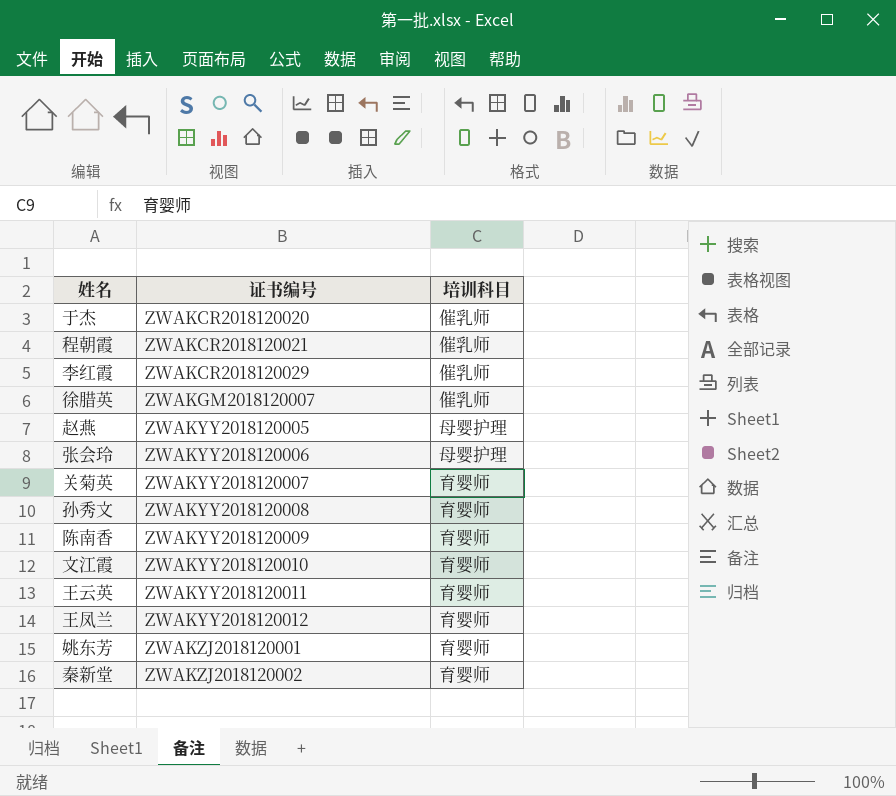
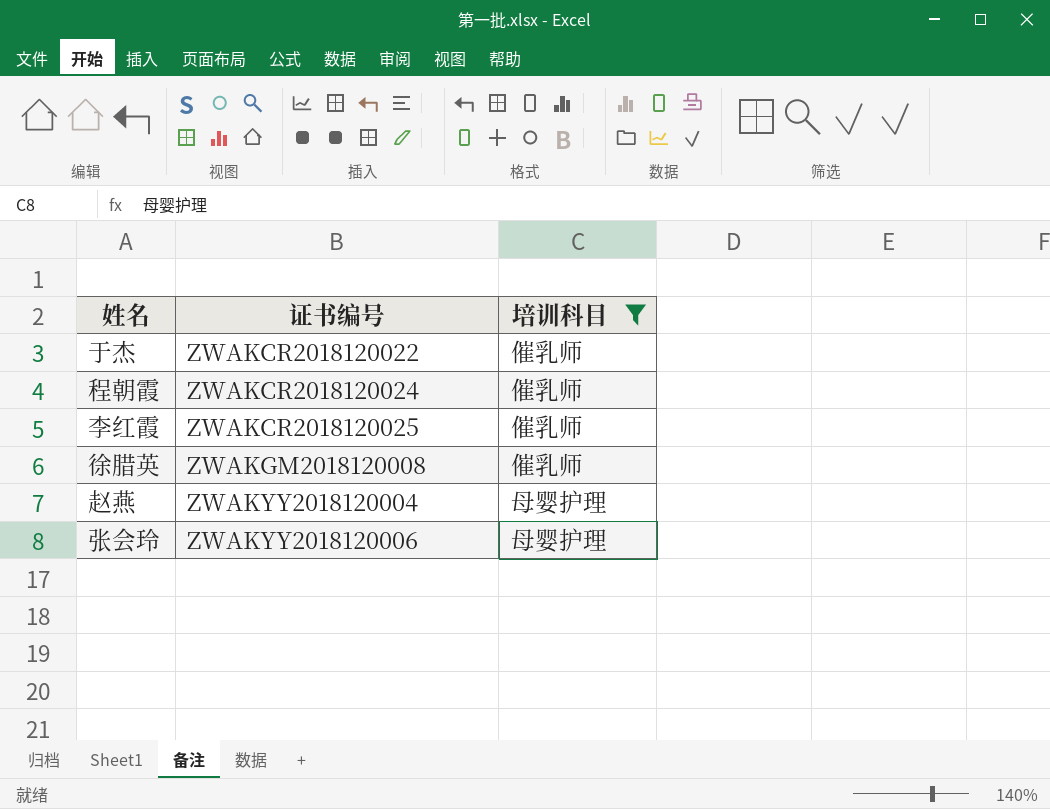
filter: none -> 培训科目 != 育婴师
于杰 | 证书编号: ZWAKCR2018120020 -> ZWAKCR2018120022
程朝霞 | 证书编号: ZWAKCR2018120021 -> ZWAKCR2018120024
李红霞 | 证书编号: ZWAKCR2018120029 -> ZWAKCR2018120025
徐腊英 | 证书编号: ZWAKGM2018120007 -> ZWAKGM2018120008
赵燕 | 证书编号: ZWAKYY2018120005 -> ZWAKYY2018120004

